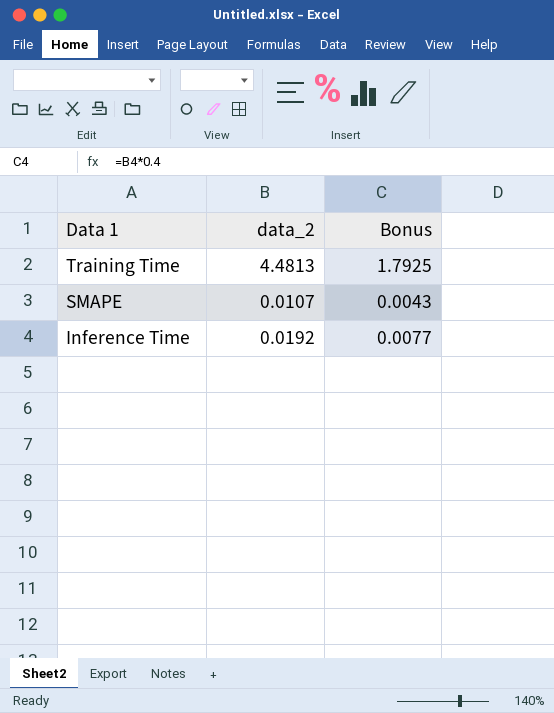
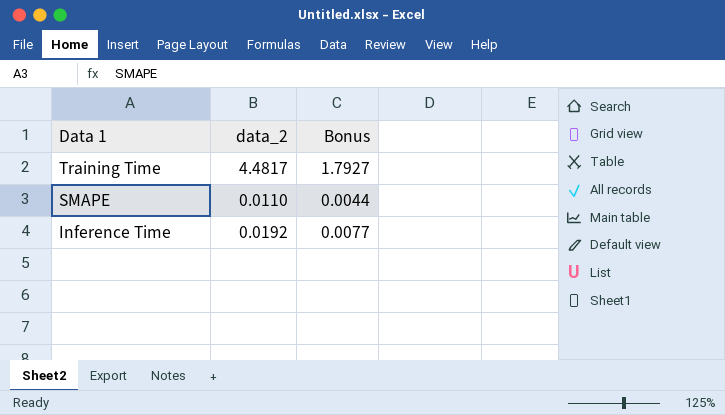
Training Time | data_2: 4.4813 -> 4.4817
Training Time | Bonus: 1.7925 -> 1.7927
SMAPE | data_2: 0.0107 -> 0.0110
SMAPE | Bonus: 0.0043 -> 0.0044

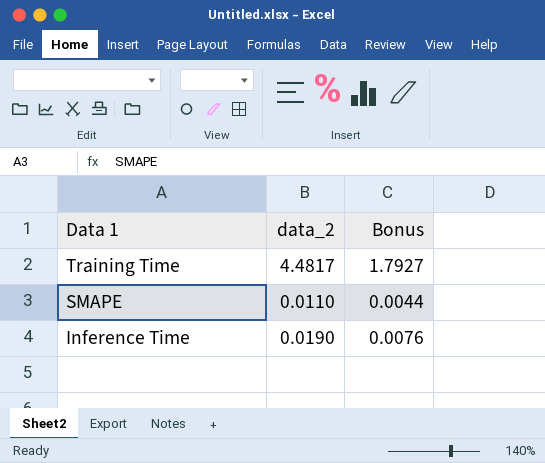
Inference Time | data_2: 0.0192 -> 0.0190
Inference Time | Bonus: 0.0077 -> 0.0076

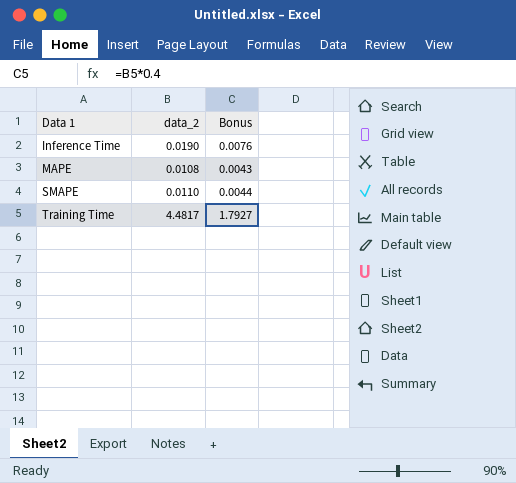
row order: Data 1 descending -> Data 1 ascending
row MAPE: none -> 0.0108 | 0.0043

